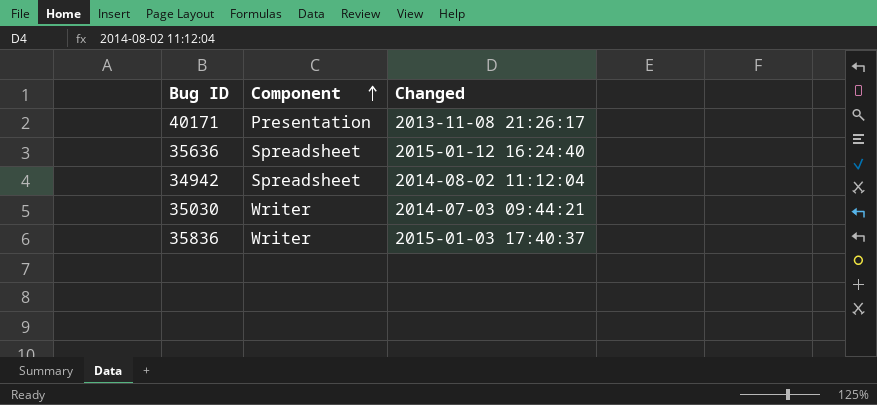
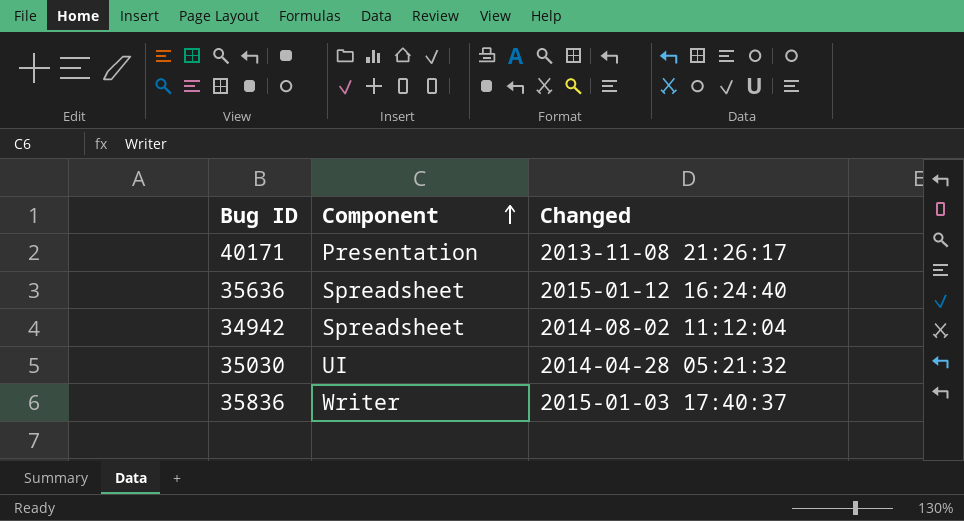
35030 | Component: Writer -> UI
35030 | Changed: 2014-07-03 09:44:21 -> 2014-04-28 05:21:32

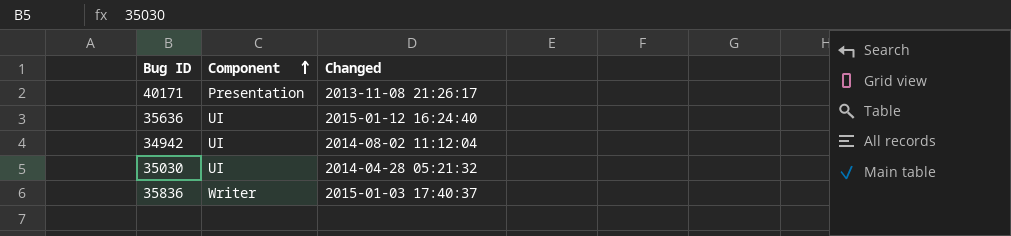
35636 | Component: Spreadsheet -> UI
34942 | Component: Spreadsheet -> UI

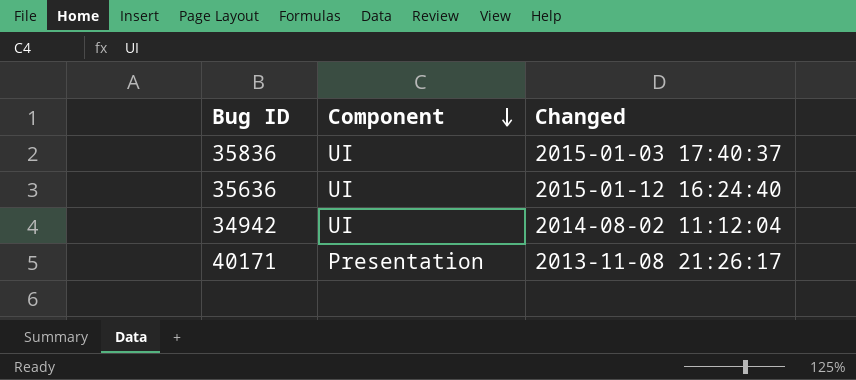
row order: Component ascending -> Component descending
row 35030: UI | 2014-04-28 05:21:32 -> none
35836 | Component: Writer -> UI

